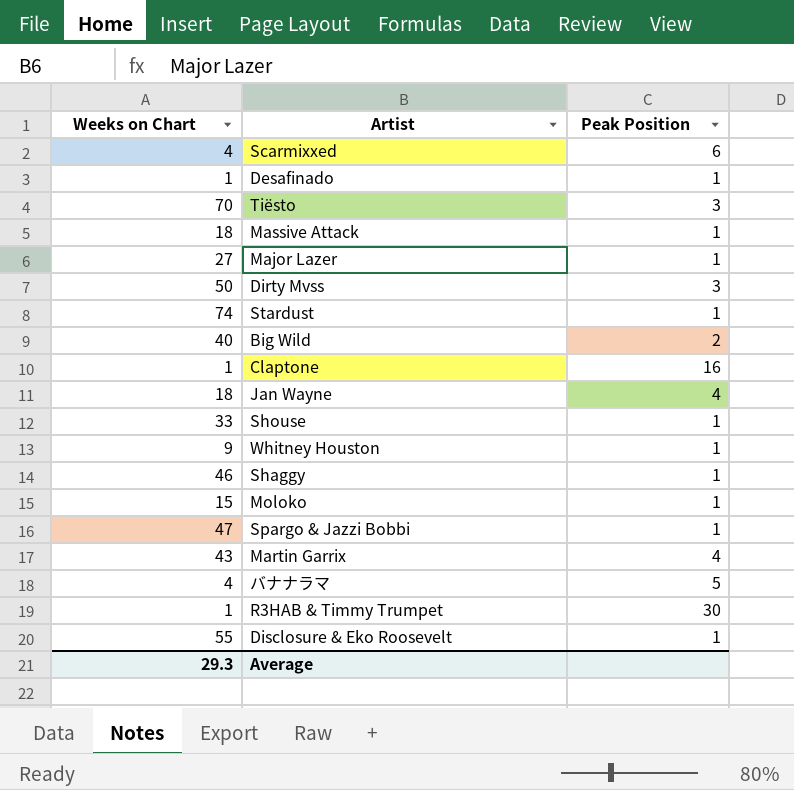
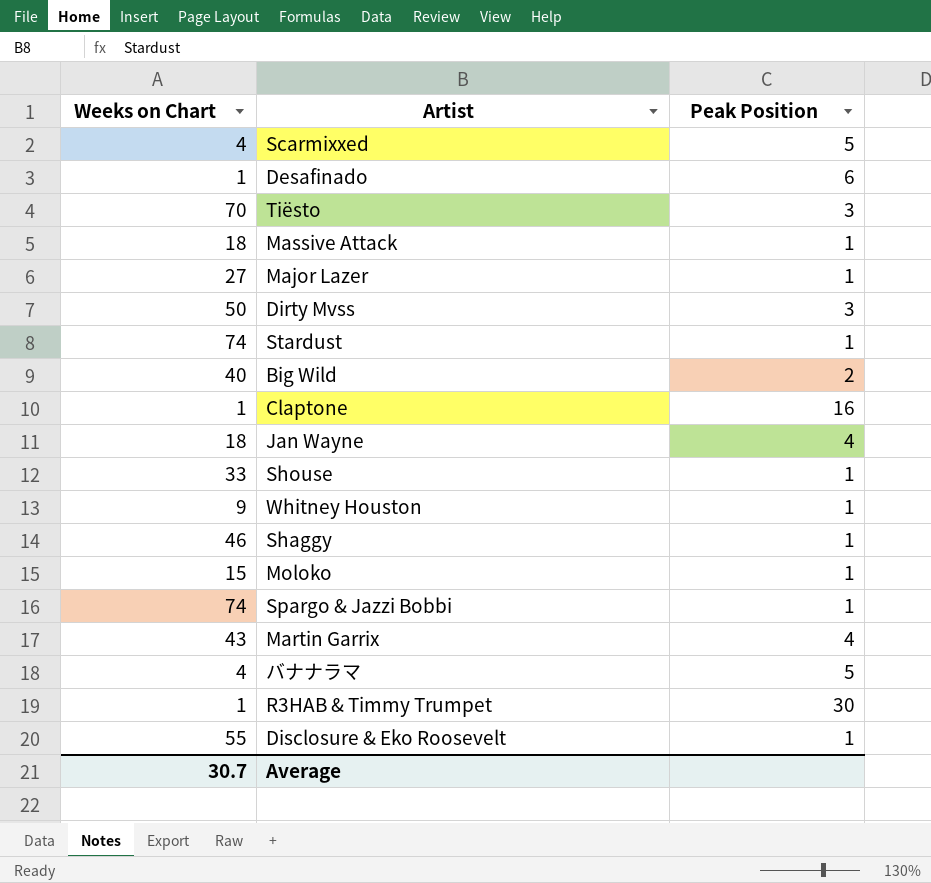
Scarmixxed | Peak Position: 6 -> 5
Desafinado | Peak Position: 1 -> 6
Spargo & Jazzi Bobbi | Weeks on Chart: 47 -> 74
Average | Weeks on Chart: 29.3 -> 30.7

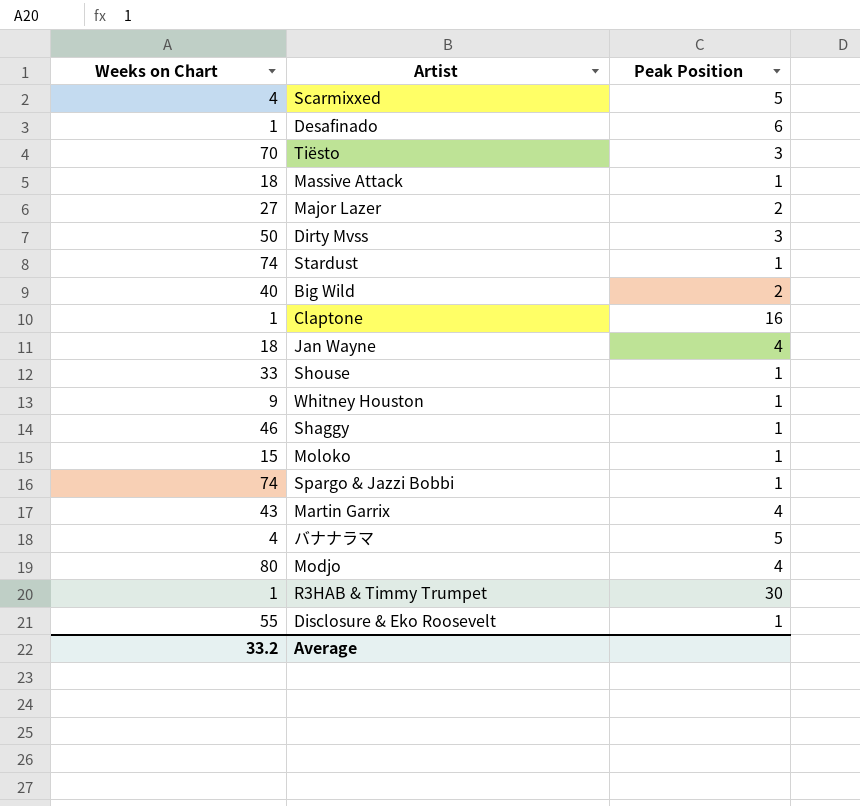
Major Lazer | Peak Position: 1 -> 2
row Modjo: none -> 80 | 4
Average | Weeks on Chart: 30.7 -> 33.2

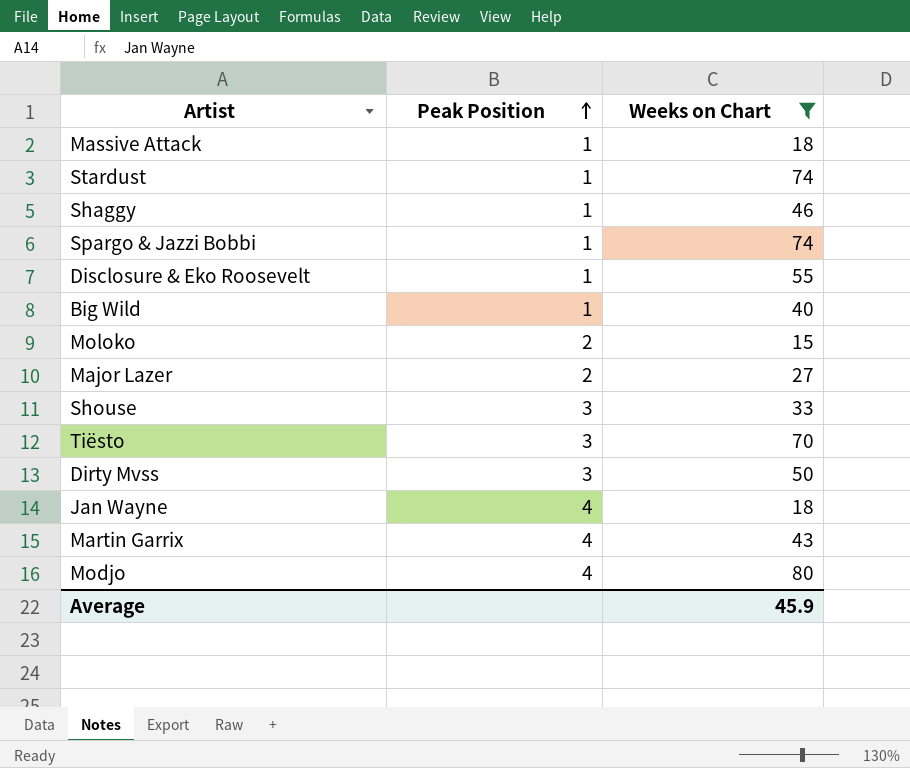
filter: none -> Weeks on Chart >= 15
row order: none -> Peak Position ascending
column Weeks on Chart | position: 1 -> 3
Big Wild | Peak Position: 2 -> 1
Moloko | Peak Position: 1 -> 2
Shouse | Peak Position: 1 -> 3
Average | Weeks on Chart: 33.2 -> 45.9

